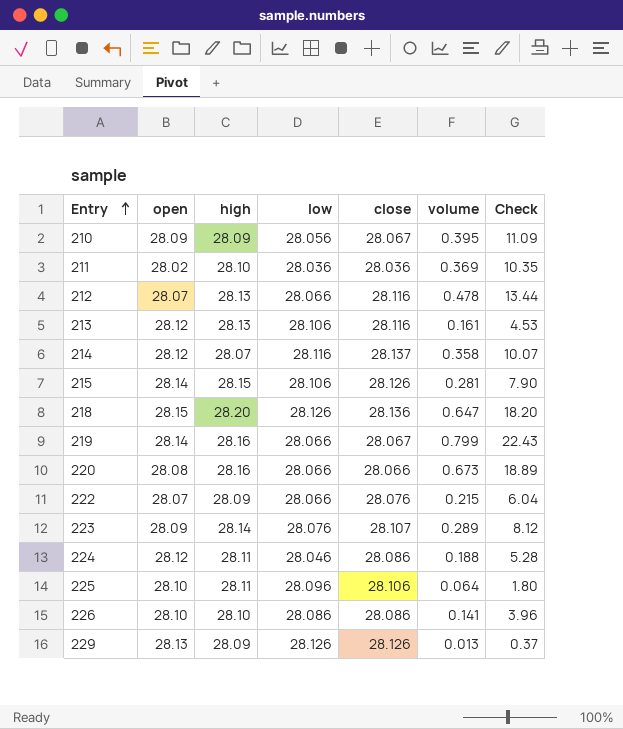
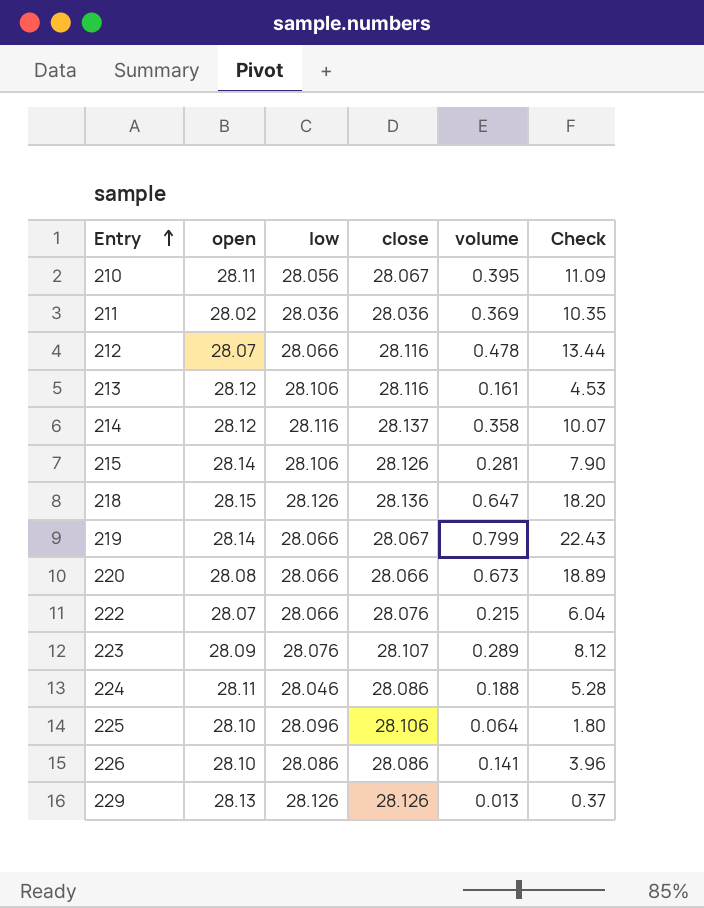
column high | position: 3 -> none
210 | open: 28.09 -> 28.11
224 | open: 28.12 -> 28.11

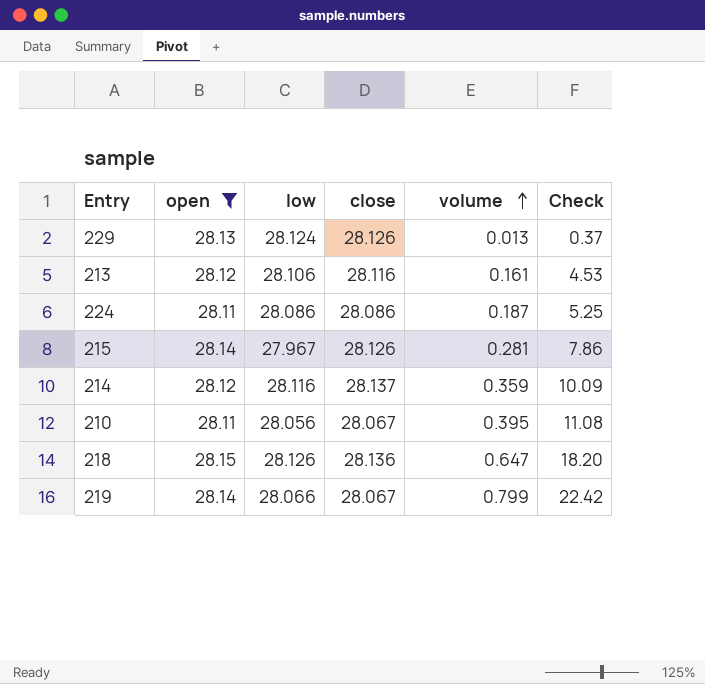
filter: none -> open >= 28.11
row order: Entry ascending -> volume ascending
column Check | formula: [close] * [volume] -> [low] * [volume]
229 | low: 28.126 -> 28.124
224 | low: 28.046 -> 28.086
224 | volume: 0.188 -> 0.187
215 | low: 28.106 -> 27.967
214 | volume: 0.358 -> 0.359

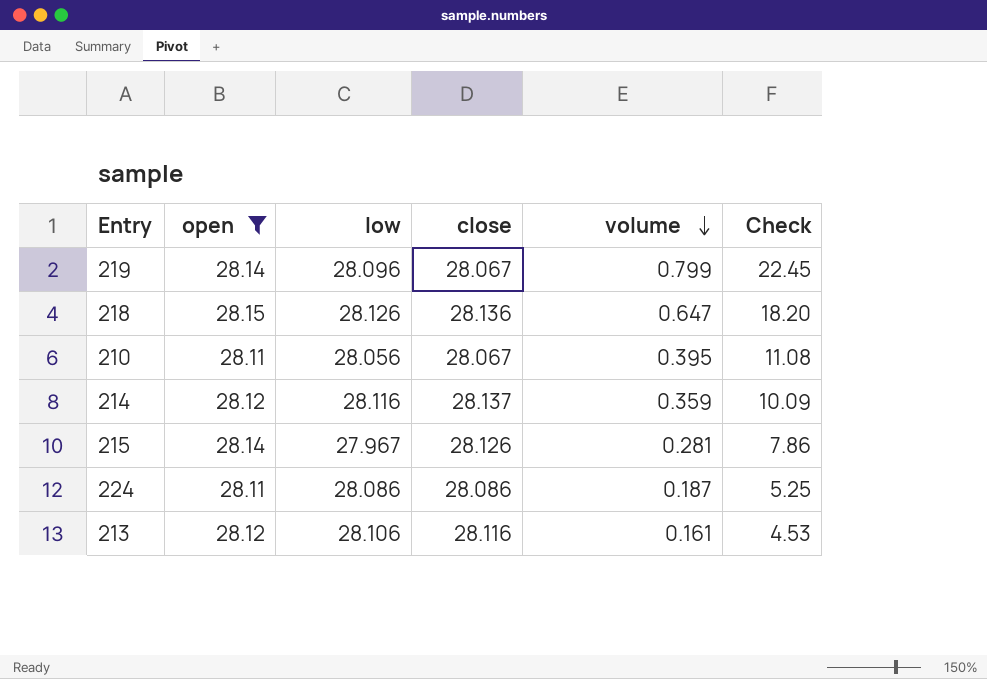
row order: volume ascending -> volume descending
row 229: 28.13 | 28.124 | 28.126 | 0.013 | 0.37 -> none
219 | low: 28.066 -> 28.096
219 | Check: 22.42 -> 22.45

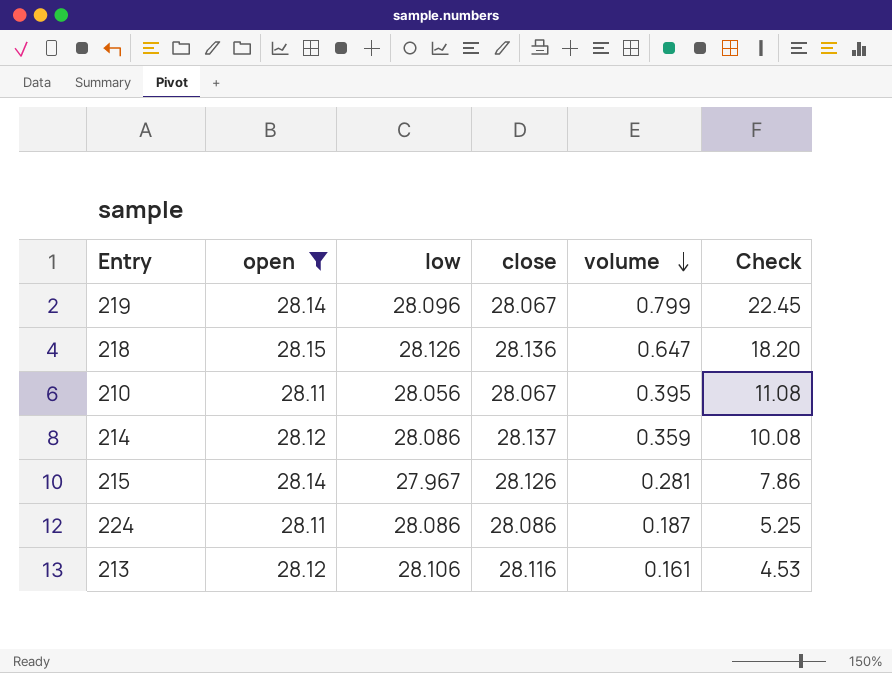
214 | low: 28.116 -> 28.086
214 | Check: 10.09 -> 10.08

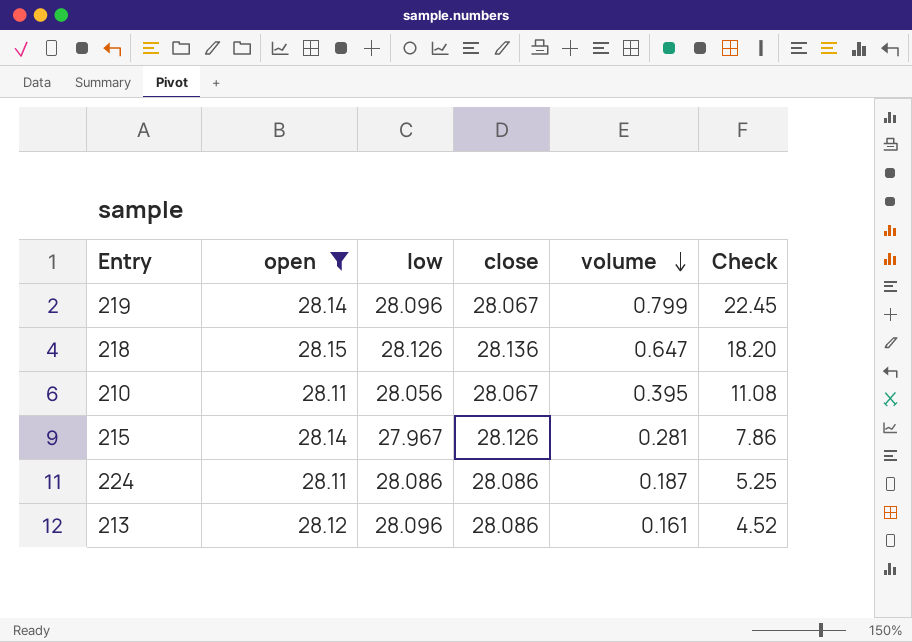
row 214: 28.12 | 28.086 | 28.137 | 0.359 | 10.08 -> none
213 | low: 28.106 -> 28.096
213 | close: 28.116 -> 28.086
213 | Check: 4.53 -> 4.52

